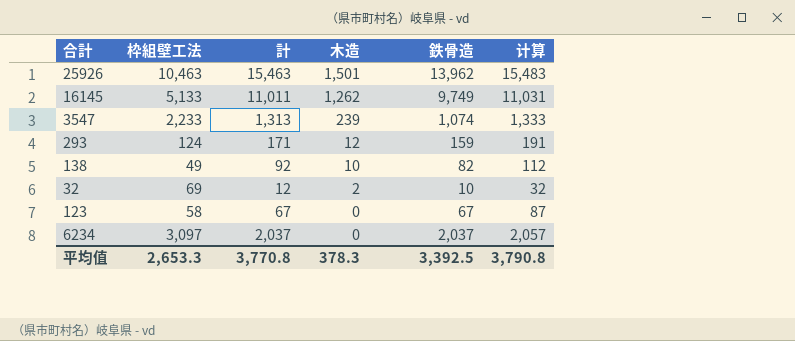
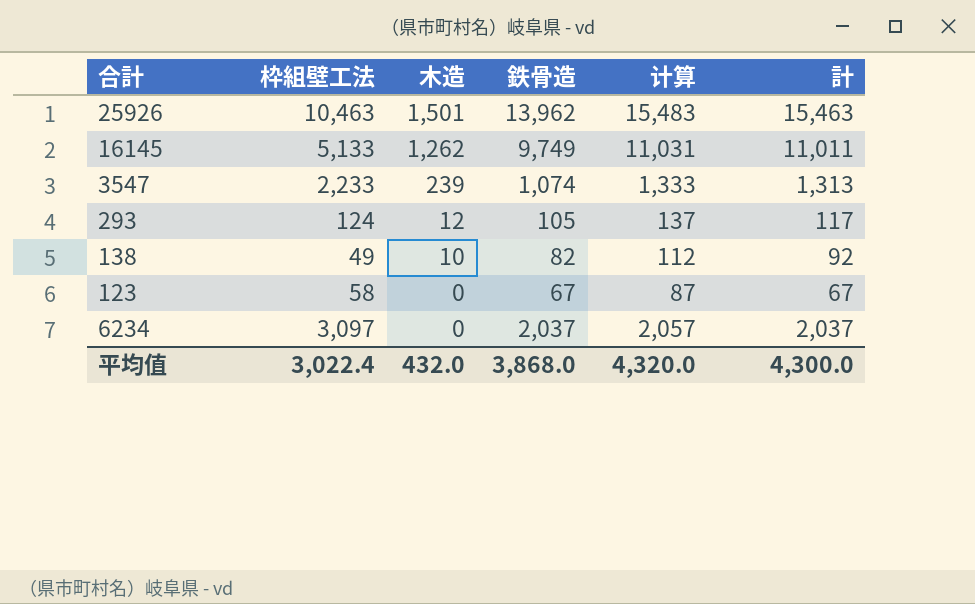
column 計 | position: 3 -> 6
row 32: 69 | 12 | 2 | 10 | 32 -> none
293 | 鉄骨造: 159 -> 105
293 | 计算: 191 -> 137
293 | 計: 171 -> 117
平均值 | 枠組壁工法: 2,653.3 -> 3,022.4
平均值 | 木造: 378.3 -> 432.0
平均值 | 鉄骨造: 3,392.5 -> 3,868.0
平均值 | 计算: 3,790.8 -> 4,320.0
平均值 | 計: 3,770.8 -> 4,300.0

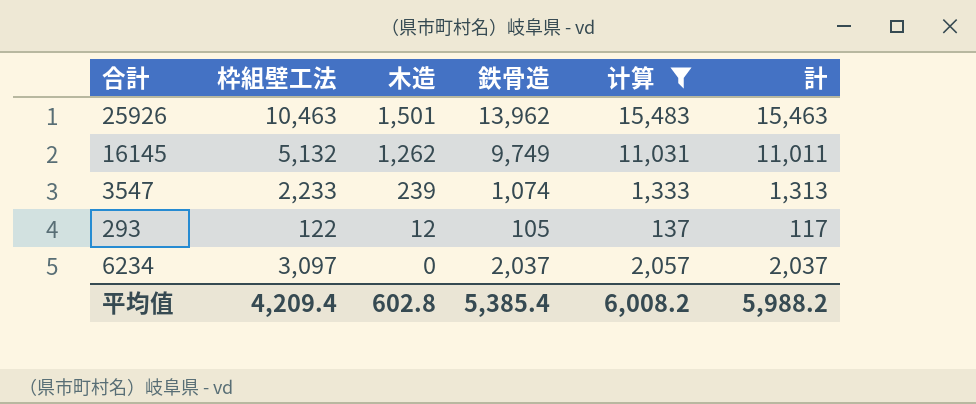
filter: none -> 计算 >= 137
16145 | 枠組壁工法: 5,133 -> 5,132
293 | 枠組壁工法: 124 -> 122
平均值 | 枠組壁工法: 3,022.4 -> 4,209.4
平均值 | 木造: 432.0 -> 602.8
平均值 | 鉄骨造: 3,868.0 -> 5,385.4
平均值 | 计算: 4,320.0 -> 6,008.2
平均值 | 計: 4,300.0 -> 5,988.2

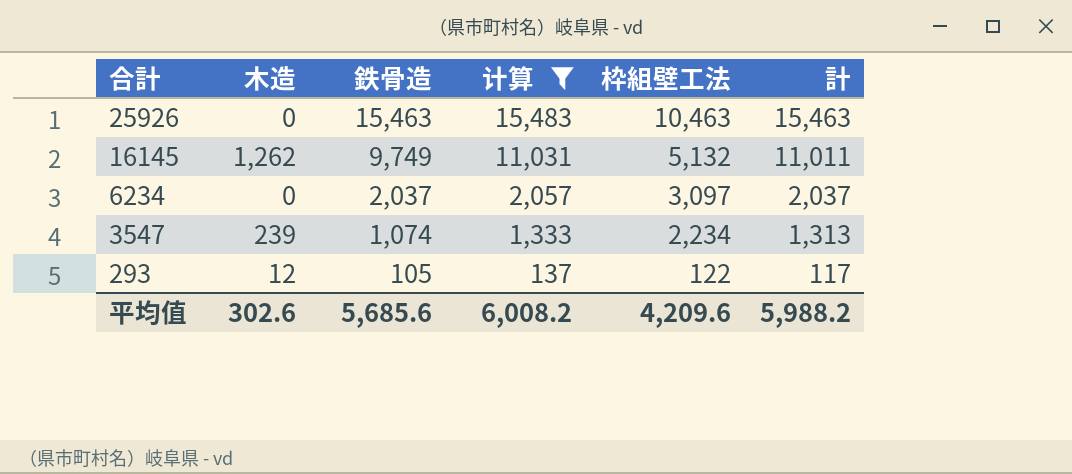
row order: 木造 descending -> 合計 descending
column 枠組壁工法 | position: 2 -> 5
25926 | 木造: 1,501 -> 0
25926 | 鉄骨造: 13,962 -> 15,463
3547 | 枠組壁工法: 2,233 -> 2,234
平均值 | 木造: 602.8 -> 302.6
平均值 | 鉄骨造: 5,385.4 -> 5,685.6
平均值 | 枠組壁工法: 4,209.4 -> 4,209.6

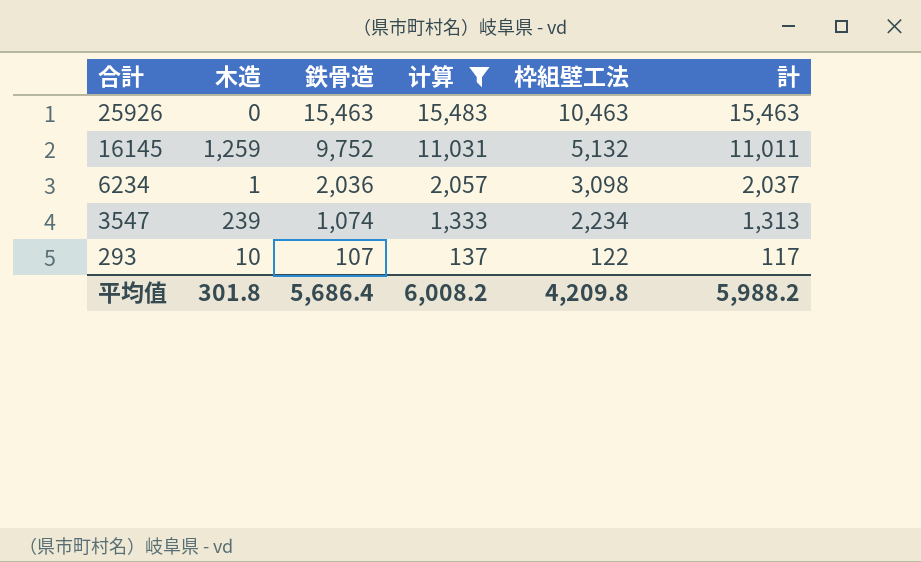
16145 | 木造: 1,262 -> 1,259
16145 | 鉄骨造: 9,749 -> 9,752
6234 | 木造: 0 -> 1
6234 | 鉄骨造: 2,037 -> 2,036
6234 | 枠組壁工法: 3,097 -> 3,098
293 | 木造: 12 -> 10
293 | 鉄骨造: 105 -> 107
平均值 | 木造: 302.6 -> 301.8
平均值 | 鉄骨造: 5,685.6 -> 5,686.4
平均值 | 枠組壁工法: 4,209.6 -> 4,209.8

